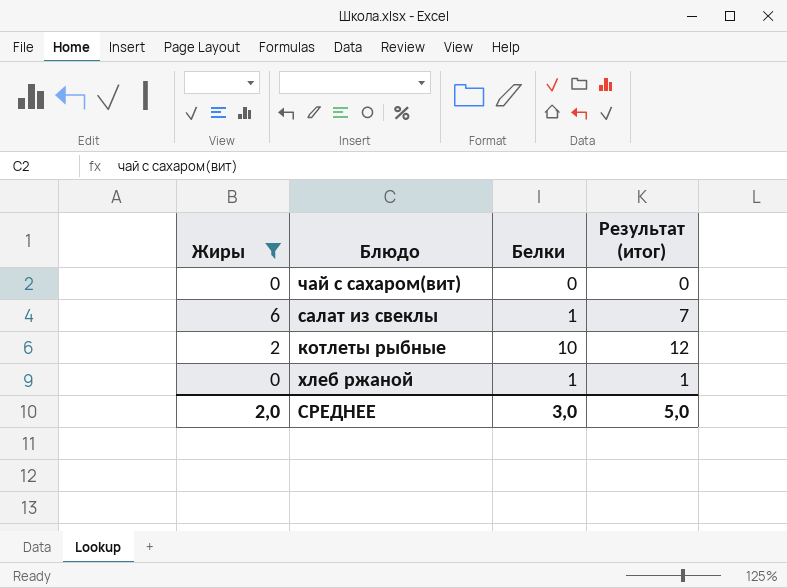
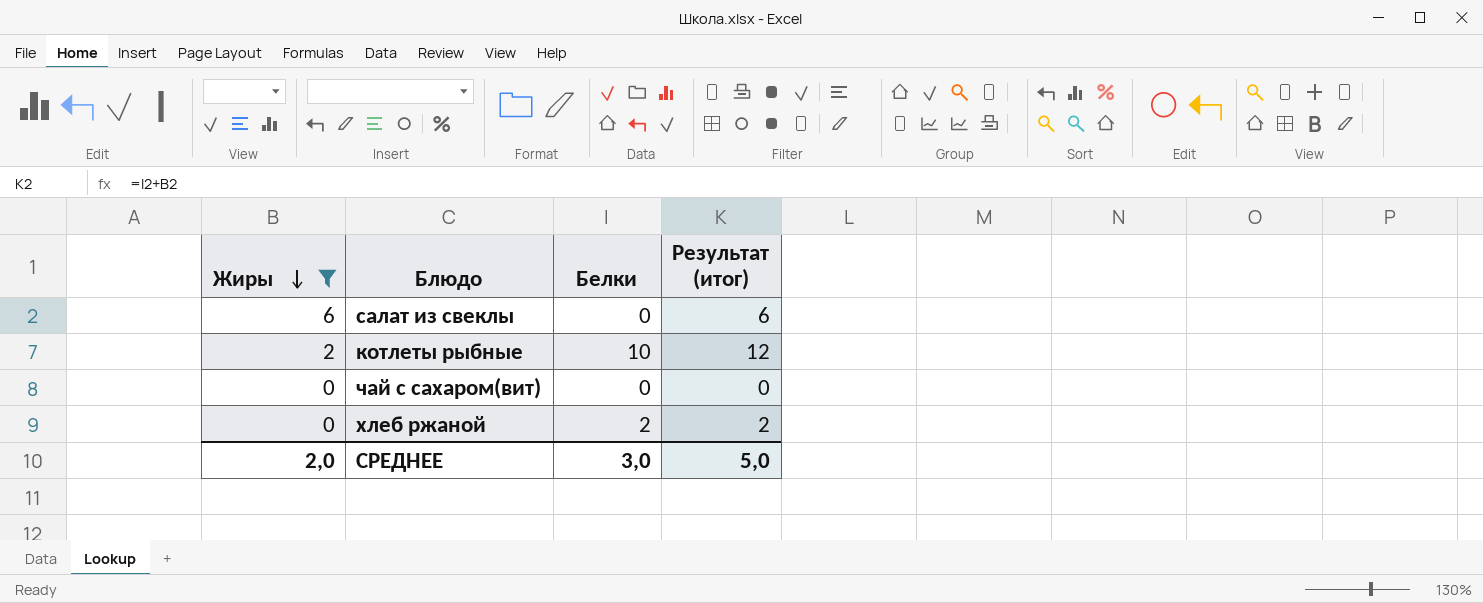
row order: none -> Жиры descending
салат из свеклы | Белки: 1 -> 0
салат из свеклы | Результат (итог): 7 -> 6
хлеб ржаной | Белки: 1 -> 2
хлеб ржаной | Результат (итог): 1 -> 2

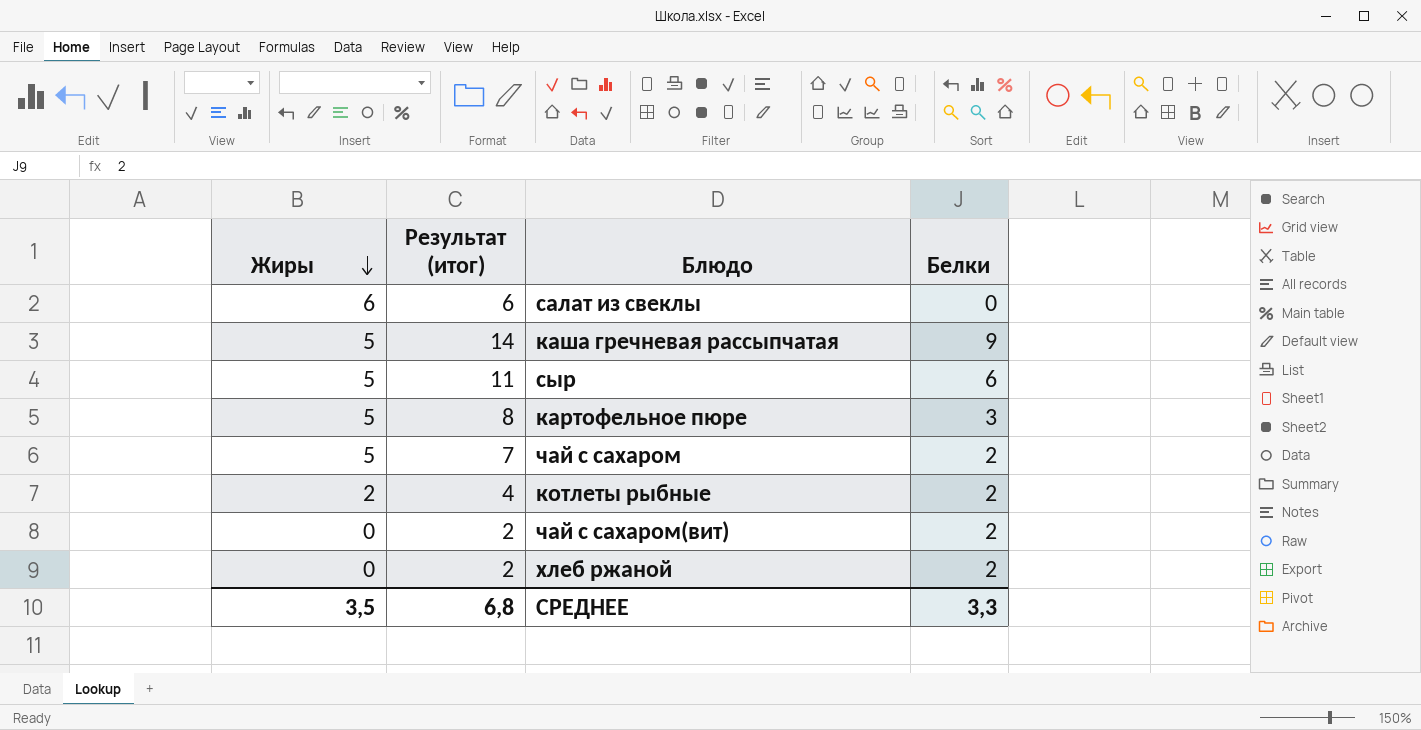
filter: Жиры != 5 -> none
column Результат (итог) | position: 4 -> 2
котлеты рыбные | Результат (итог): 12 -> 4
котлеты рыбные | Белки: 10 -> 2
чай с сахаром(вит) | Результат (итог): 0 -> 2
чай с сахаром(вит) | Белки: 0 -> 2
СРЕДНЕЕ | Жиры: 2,0 -> 3,5
СРЕДНЕЕ | Результат (итог): 5,0 -> 6,8
СРЕДНЕЕ | Белки: 3,0 -> 3,3

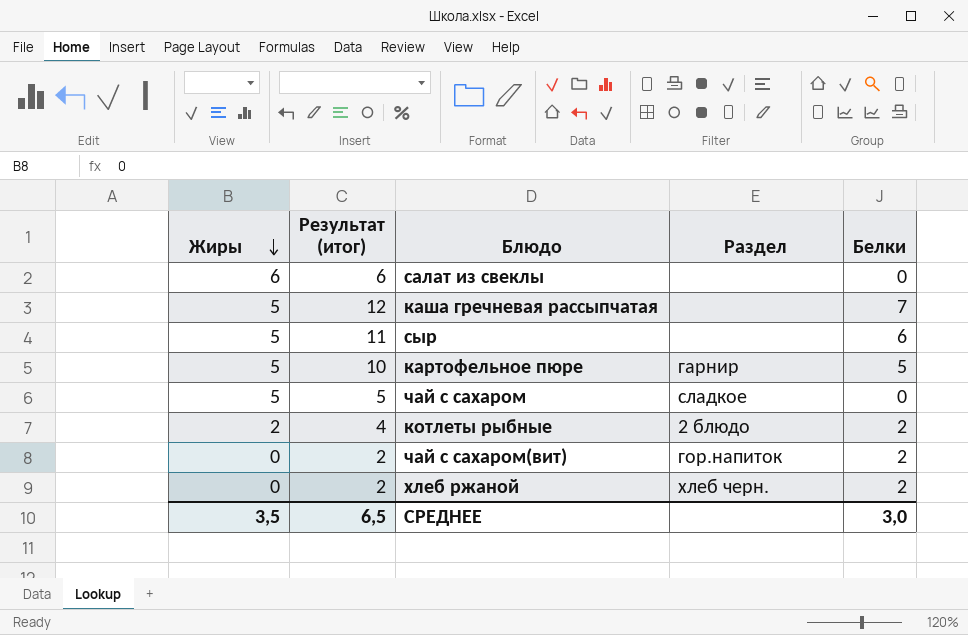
column Раздел | position: none -> 4
каша гречневая рассыпчатая | Результат (итог): 14 -> 12
каша гречневая рассыпчатая | Белки: 9 -> 7
картофельное пюре | Результат (итог): 8 -> 10
картофельное пюре | Белки: 3 -> 5
чай с сахаром | Результат (итог): 7 -> 5
чай с сахаром | Белки: 2 -> 0
СРЕДНЕЕ | Результат (итог): 6,8 -> 6,5
СРЕДНЕЕ | Белки: 3,3 -> 3,0

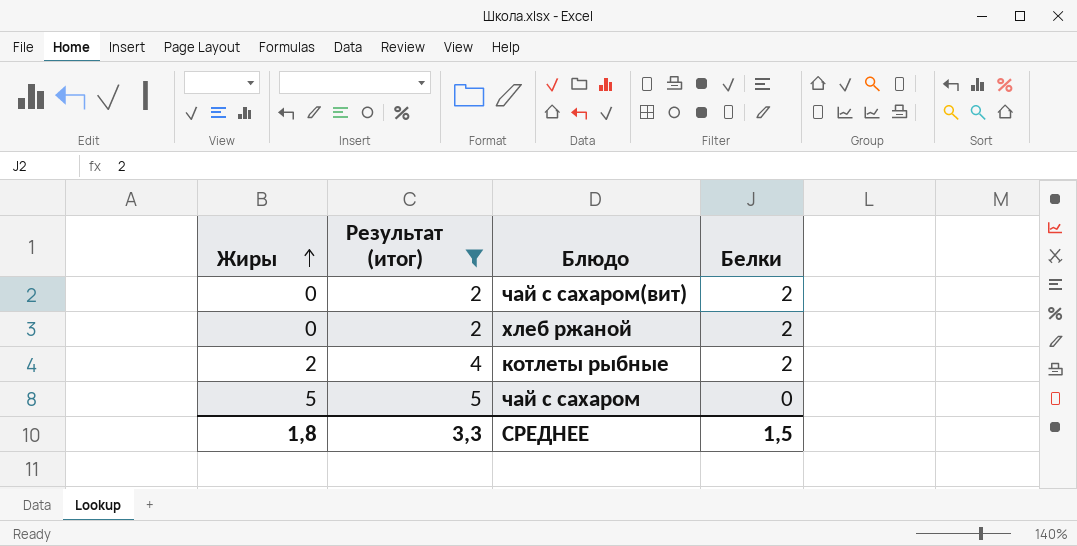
filter: none -> Результат (итог) <= 5
row order: Жиры descending -> Жиры ascending
column Раздел | position: 4 -> none
СРЕДНЕЕ | Жиры: 3,5 -> 1,8
СРЕДНЕЕ | Результат (итог): 6,5 -> 3,3
СРЕДНЕЕ | Белки: 3,0 -> 1,5

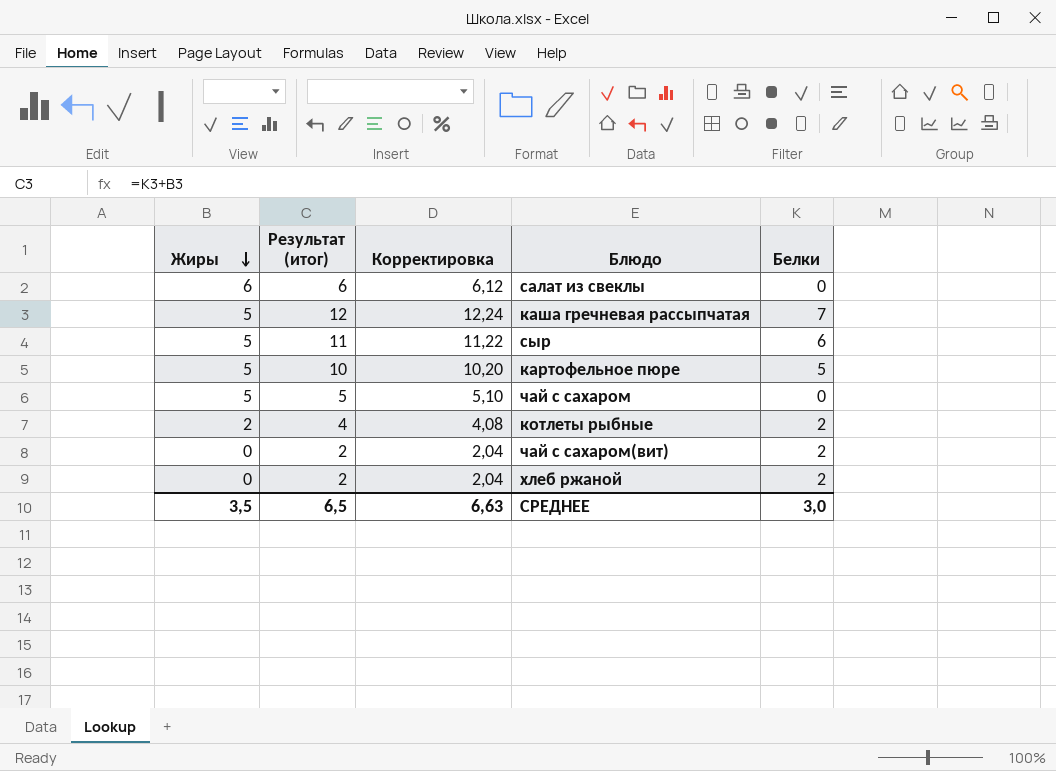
filter: Результат (итог) <= 5 -> none
row order: Жиры ascending -> Жиры descending
column Корректировка | formula: none -> [Результат (итог)] * 1,02
СРЕДНЕЕ | Жиры: 1,8 -> 3,5
СРЕДНЕЕ | Результат (итог): 3,3 -> 6,5
СРЕДНЕЕ | Белки: 1,5 -> 3,0

